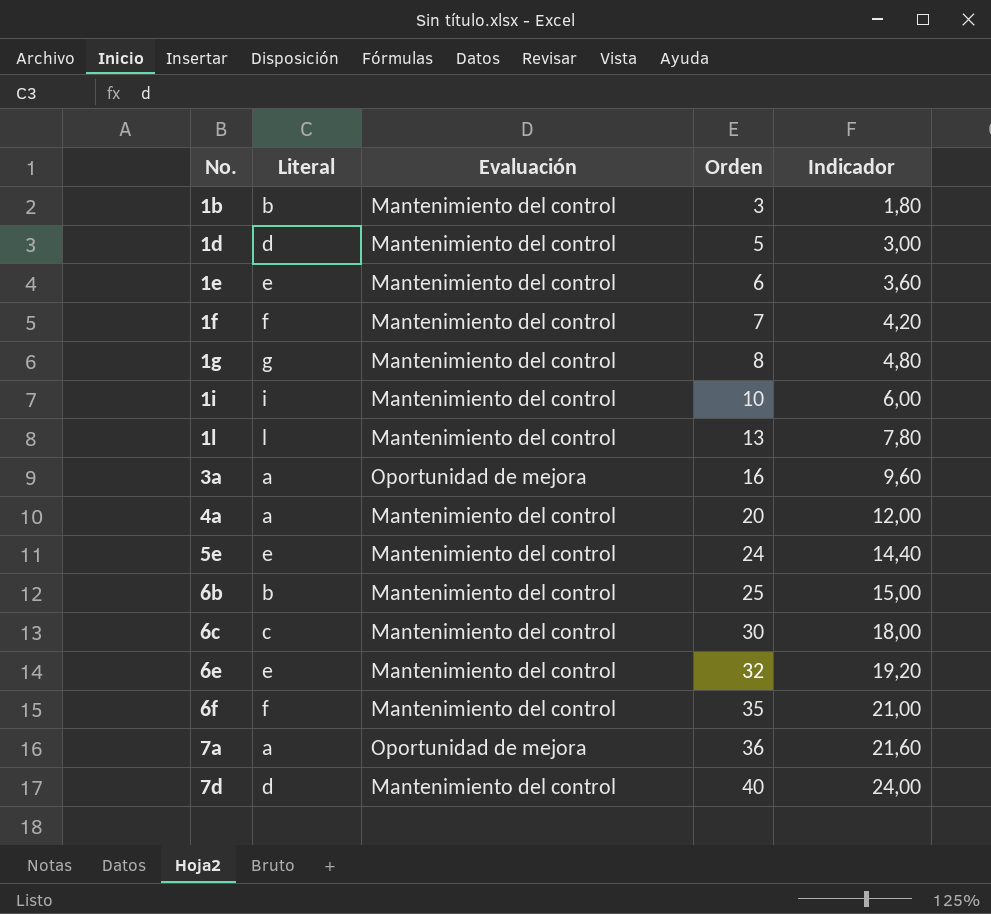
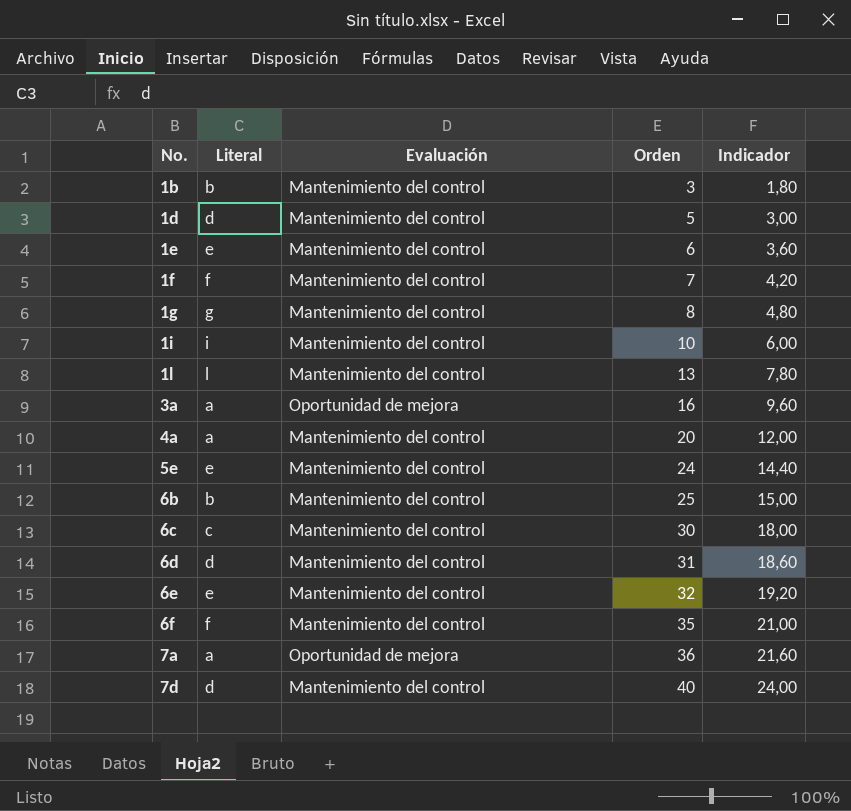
row 6d: none -> d | Mantenimiento del control | 31 | 18,60

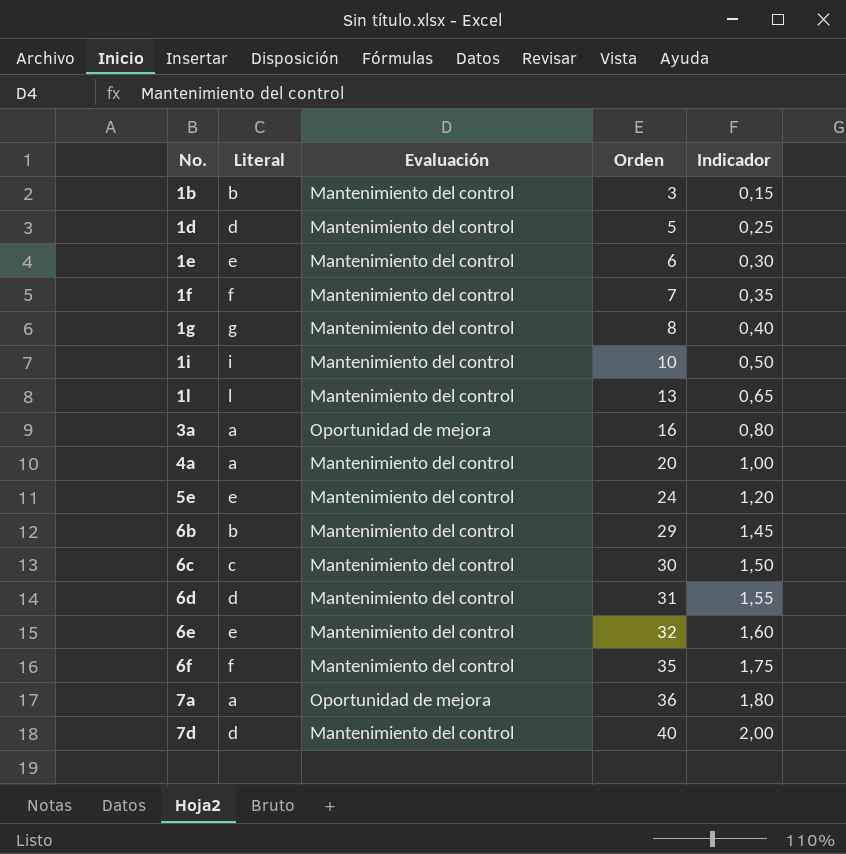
column Indicador | formula: [Orden] * 0,6 -> [Orden] * 0,05
6b | Orden: 25 -> 29

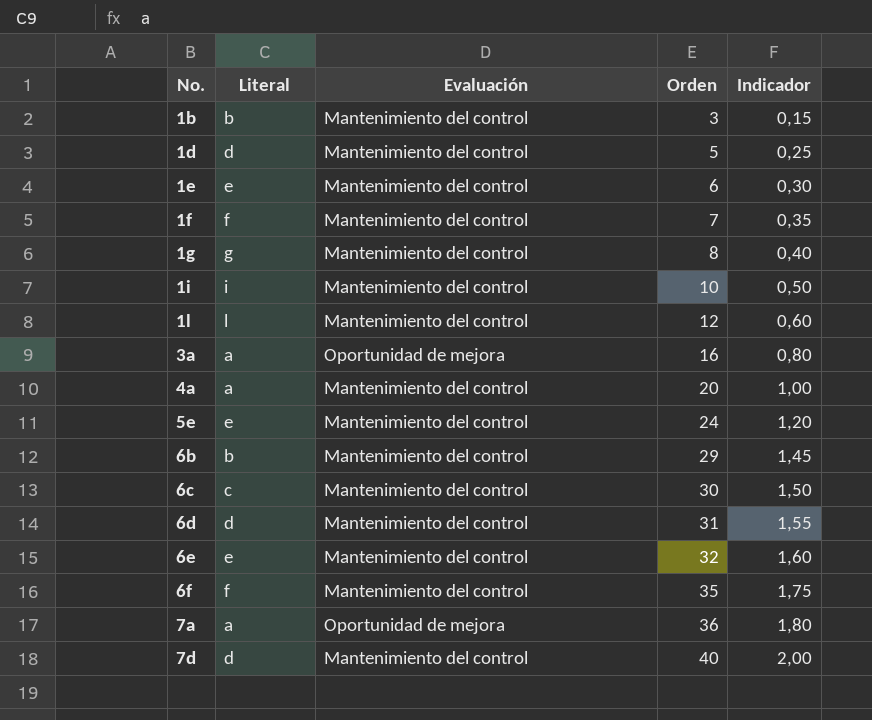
1l | Orden: 13 -> 12
1l | Indicador: 0,65 -> 0,60

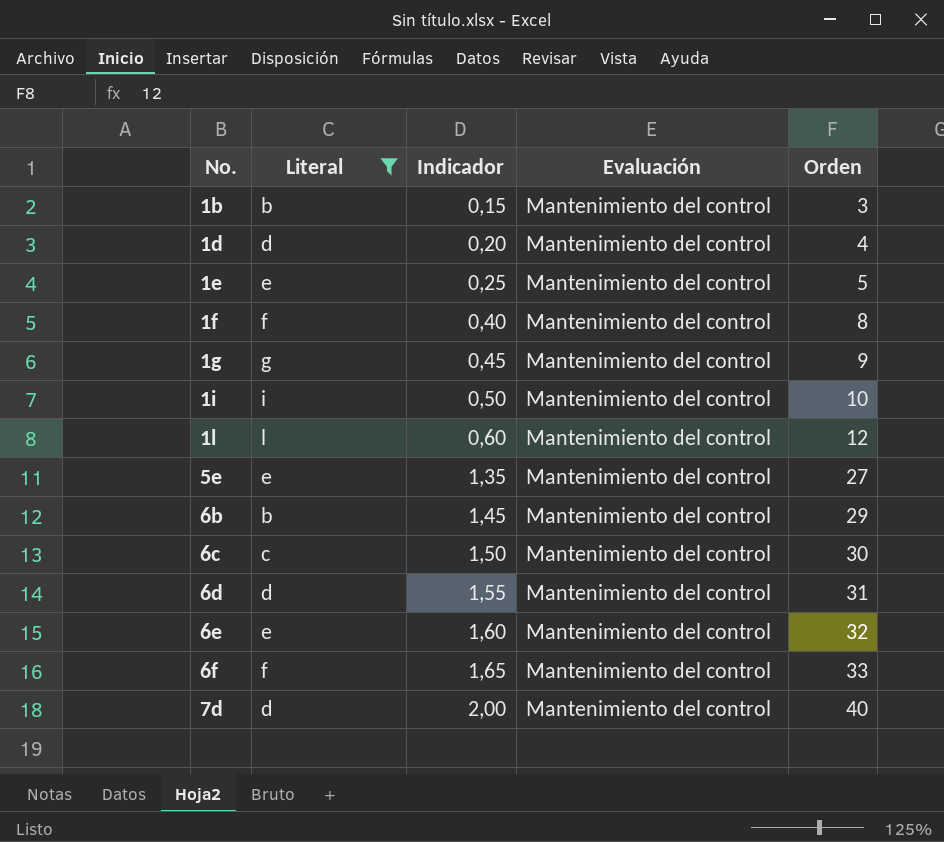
filter: none -> Literal != a
column Indicador | position: 5 -> 3
1d | Indicador: 0,25 -> 0,20
1d | Orden: 5 -> 4
1e | Indicador: 0,30 -> 0,25
1e | Orden: 6 -> 5
1f | Indicador: 0,35 -> 0,40
1f | Orden: 7 -> 8
1g | Indicador: 0,40 -> 0,45
1g | Orden: 8 -> 9
5e | Indicador: 1,20 -> 1,35
5e | Orden: 24 -> 27
6f | Indicador: 1,75 -> 1,65
6f | Orden: 35 -> 33

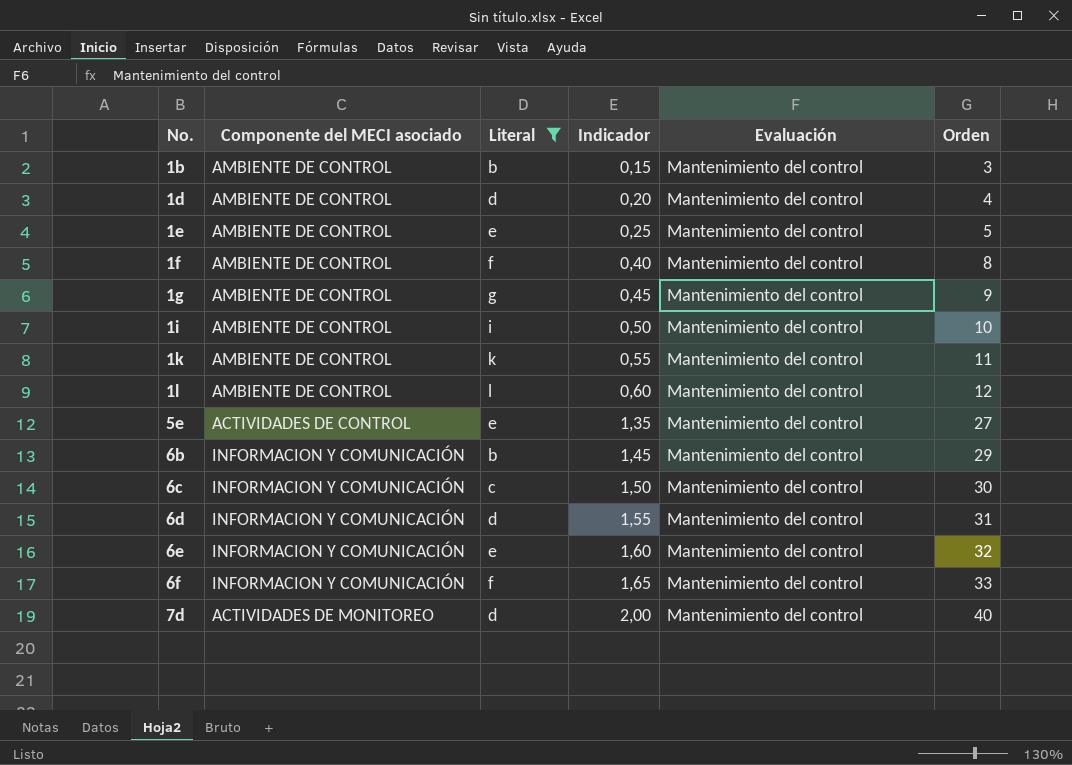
column Componente del MECI asociado | position: none -> 2
row 1k: none -> AMBIENTE DE CONTROL | k | 0,55 | Mantenimiento del control | 11

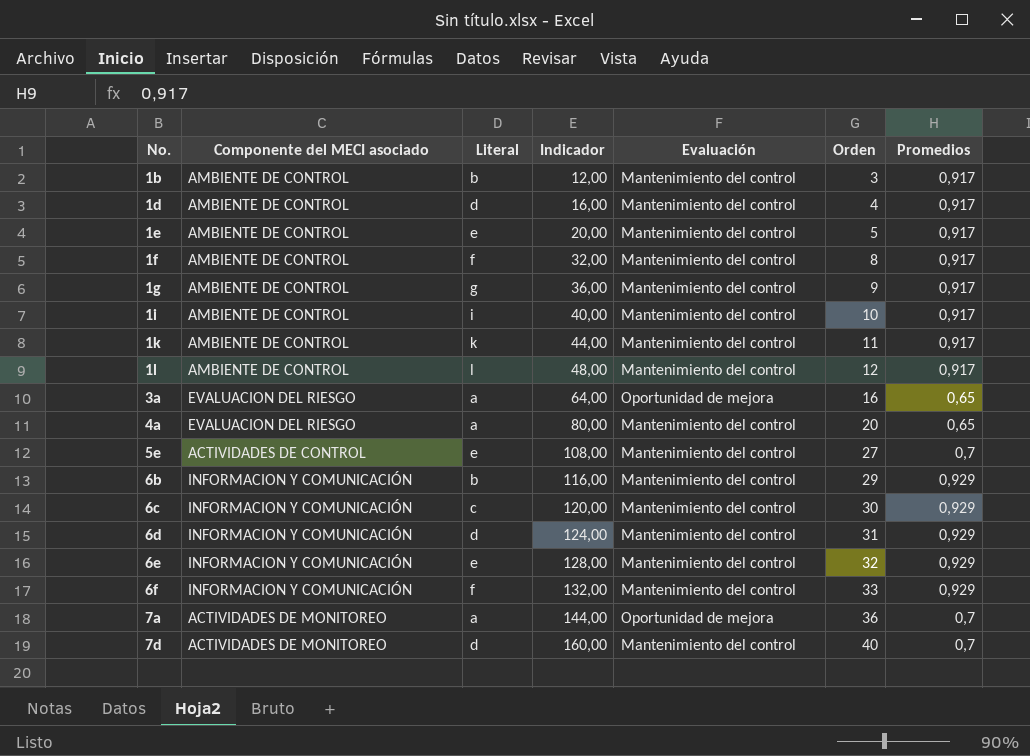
filter: Literal != a -> none
column Indicador | formula: [Orden] * 0,05 -> [Orden] * 4
column Promedios | position: none -> 7

